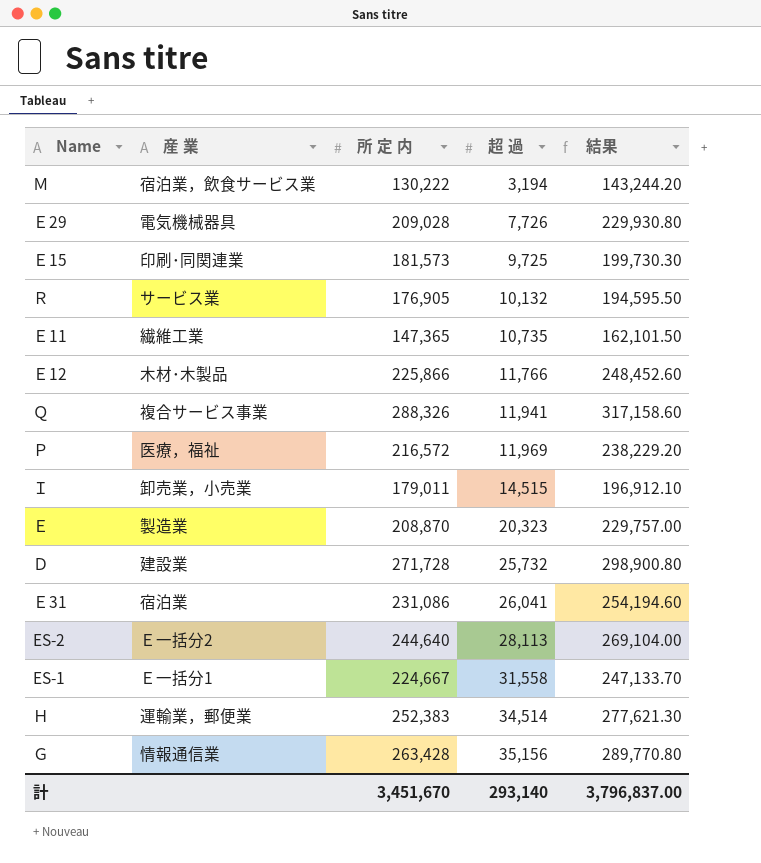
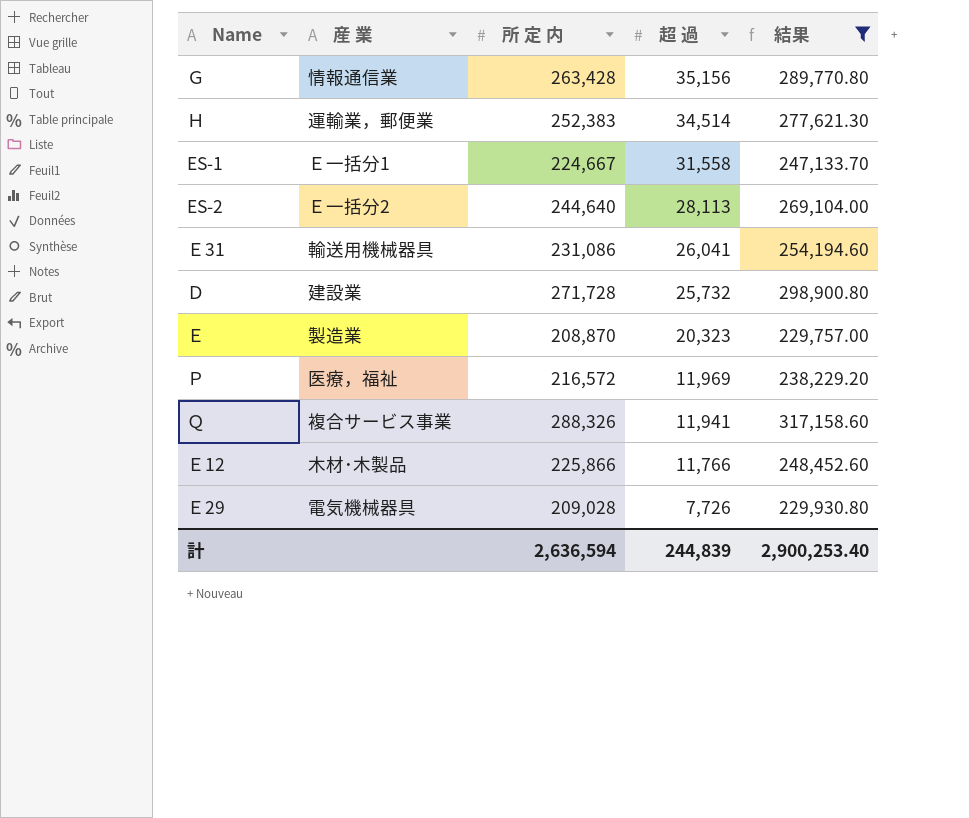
filter: none -> 結果 >= 229,757.00
row order: 超 過 ascending -> 超 過 descending
Ｅ31 | 産 業: 宿泊業 -> 輸送用機械器具
計 | 所 定 内: 3,451,670 -> 2,636,594
計 | 超 過: 293,140 -> 244,839
計 | 結果: 3,796,837.00 -> 2,900,253.40

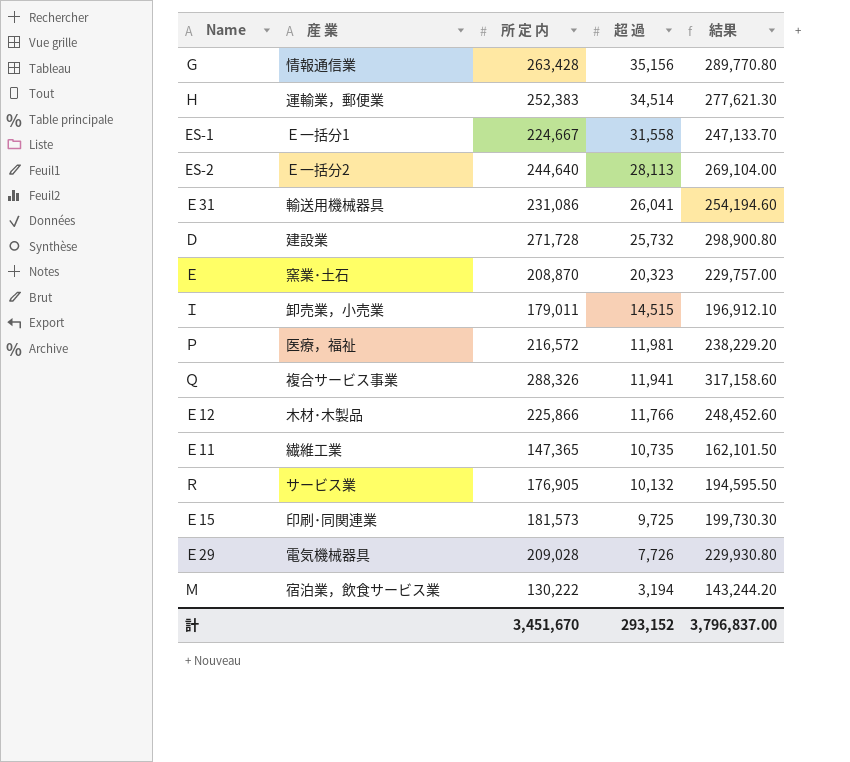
filter: 結果 >= 229,757.00 -> none
Ｅ | 産 業: 製造業 -> 窯業･土石
Ｐ | 超 過: 11,969 -> 11,981
計 | 所 定 内: 2,636,594 -> 3,451,670
計 | 超 過: 244,839 -> 293,152
計 | 結果: 2,900,253.40 -> 3,796,837.00

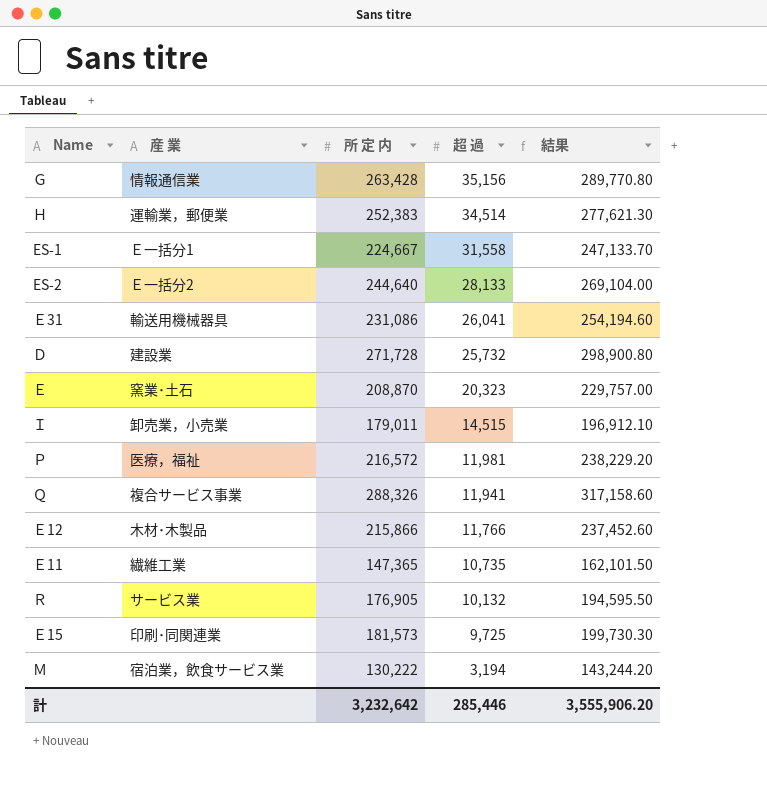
row Ｅ29: 電気機械器具 | 209,028 | 7,726 | 229,930.80 -> none
ES-2 | 超 過: 28,113 -> 28,133
Ｅ12 | 所 定 内: 225,866 -> 215,866
Ｅ12 | 結果: 248,452.60 -> 237,452.60
計 | 所 定 内: 3,451,670 -> 3,232,642
計 | 超 過: 293,152 -> 285,446
計 | 結果: 3,796,837.00 -> 3,555,906.20

